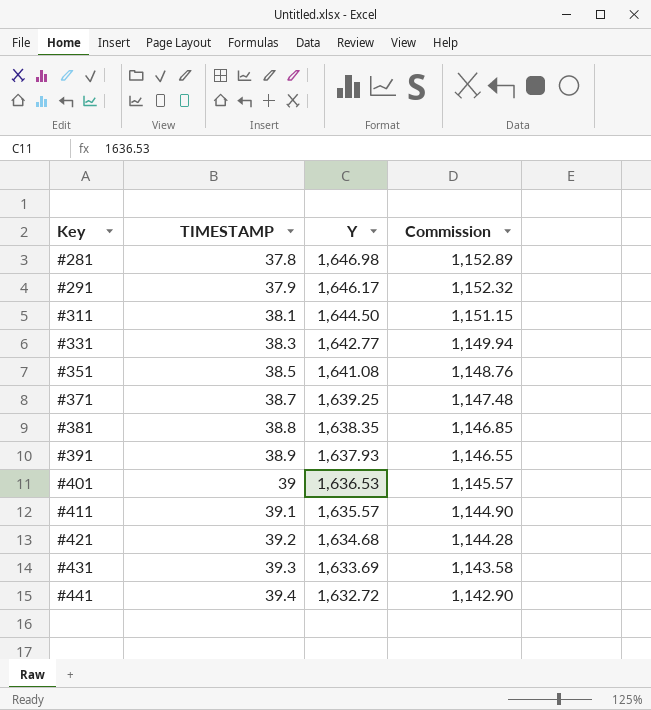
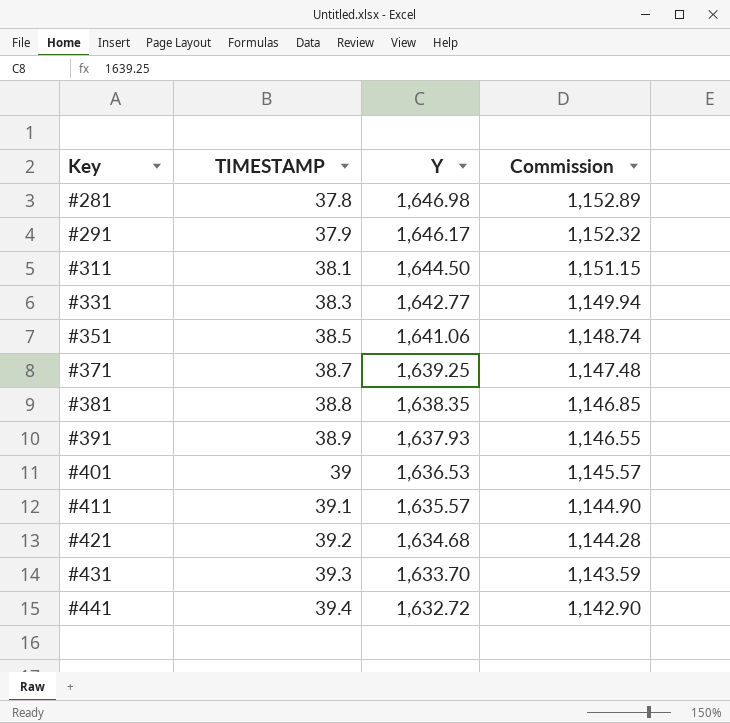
#351 | Y: 1,641.08 -> 1,641.06
#351 | Commission: 1,148.76 -> 1,148.74
#431 | Y: 1,633.69 -> 1,633.70
#431 | Commission: 1,143.58 -> 1,143.59

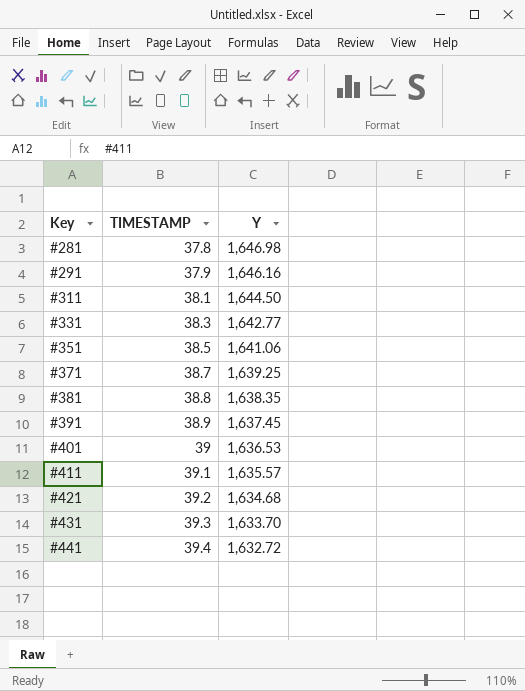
column Commission | formula: [Y] * 0.7 -> none
#291 | Y: 1,646.17 -> 1,646.16
#391 | Y: 1,637.93 -> 1,637.45

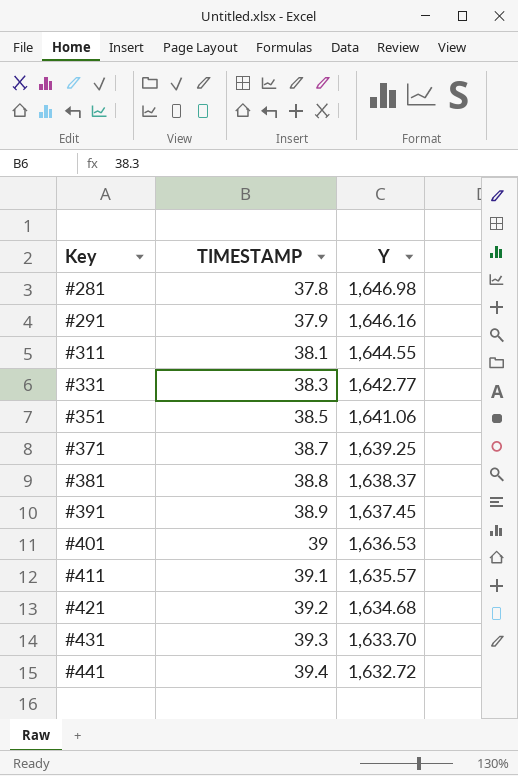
#311 | Y: 1,644.50 -> 1,644.55
#381 | Y: 1,638.35 -> 1,638.37

